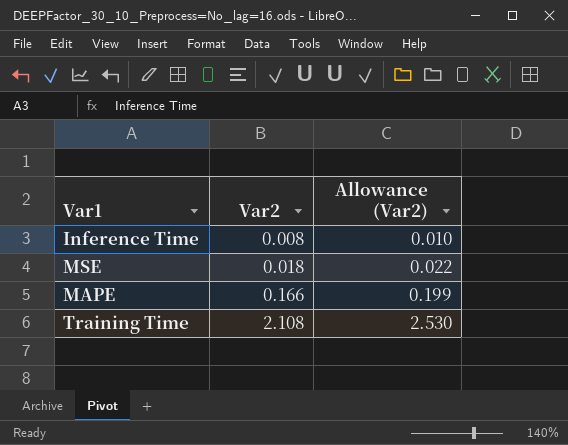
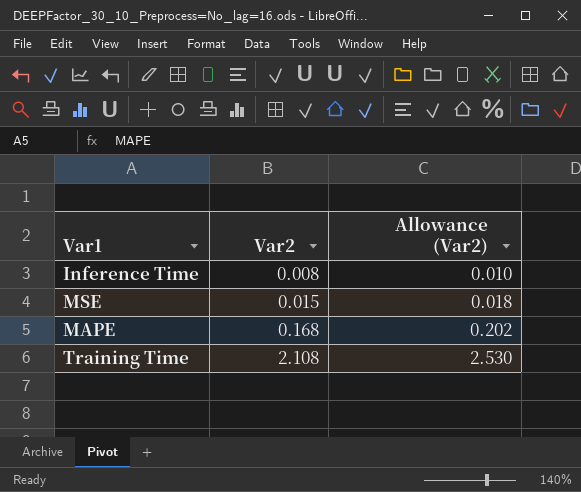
MSE | Var2: 0.018 -> 0.015
MSE | Allowance (Var2): 0.022 -> 0.018
MAPE | Var2: 0.166 -> 0.168
MAPE | Allowance (Var2): 0.199 -> 0.202

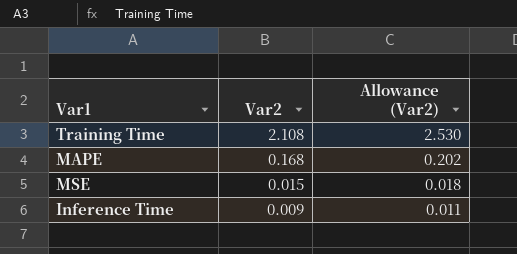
row order: Var2 ascending -> Var2 descending
Inference Time | Var2: 0.008 -> 0.009
Inference Time | Allowance (Var2): 0.010 -> 0.011

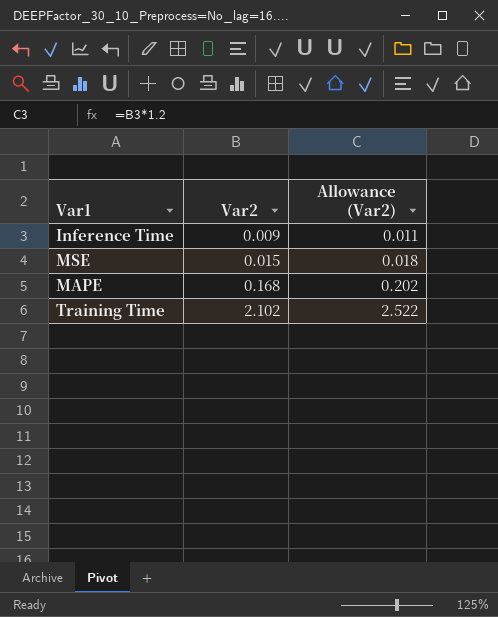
row order: Var2 descending -> Var2 ascending
Training Time | Var2: 2.108 -> 2.102
Training Time | Allowance (Var2): 2.530 -> 2.522

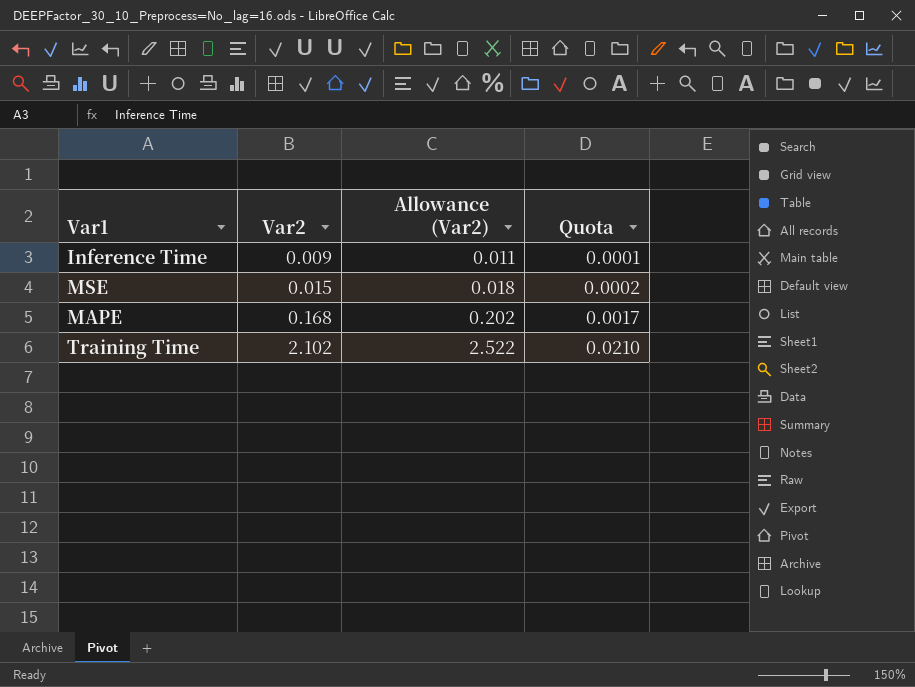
column Quota | formula: none -> [Var2] * 0.01

